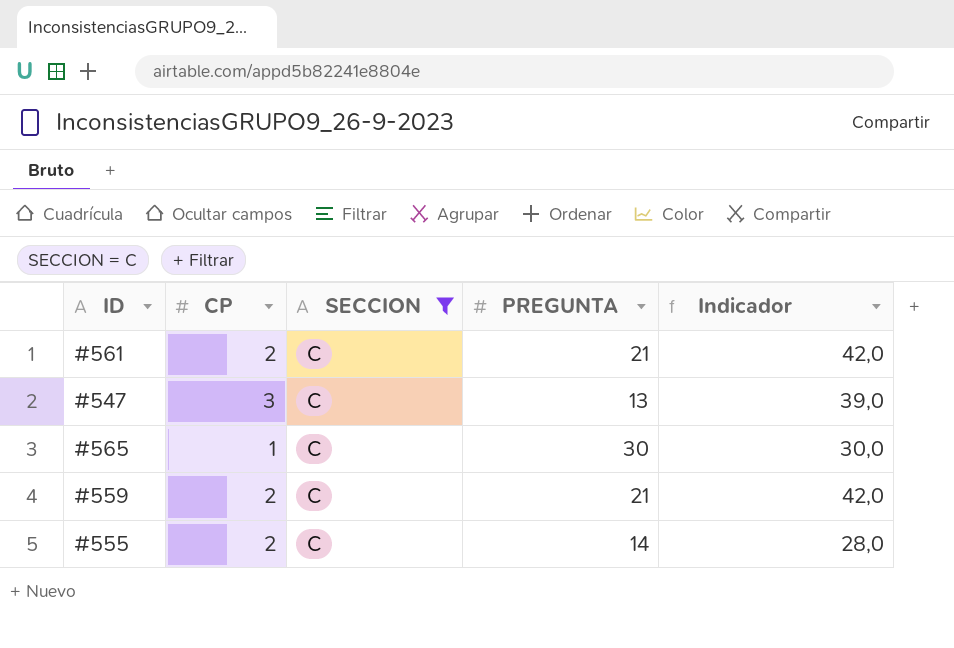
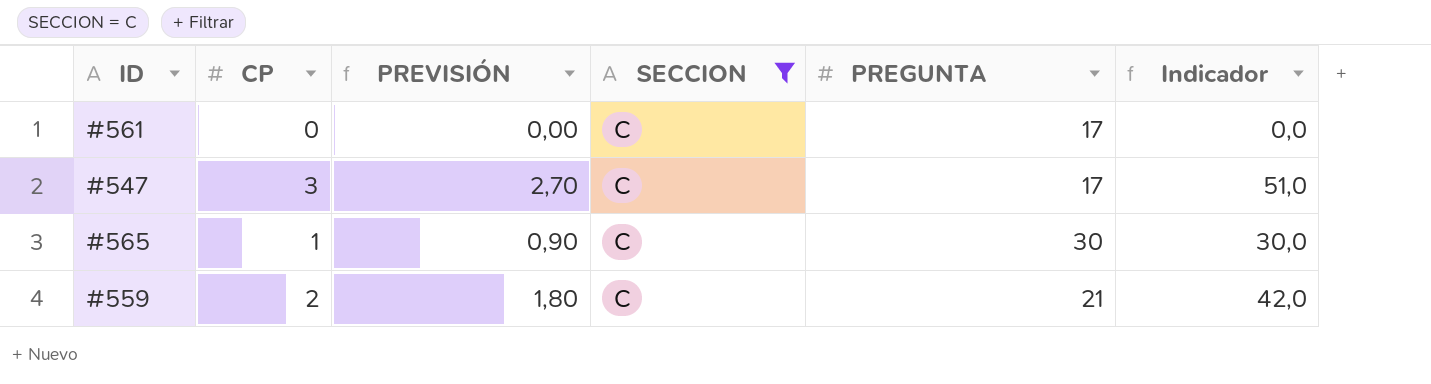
column PREVISIÓN | formula: none -> [CP] * 0,9
row #555: 2 | C | 14 | 28,0 -> none
#561 | CP: 2 -> 0
#561 | PREGUNTA: 21 -> 17
#561 | Indicador: 42,0 -> 0,0
#547 | PREGUNTA: 13 -> 17
#547 | Indicador: 39,0 -> 51,0

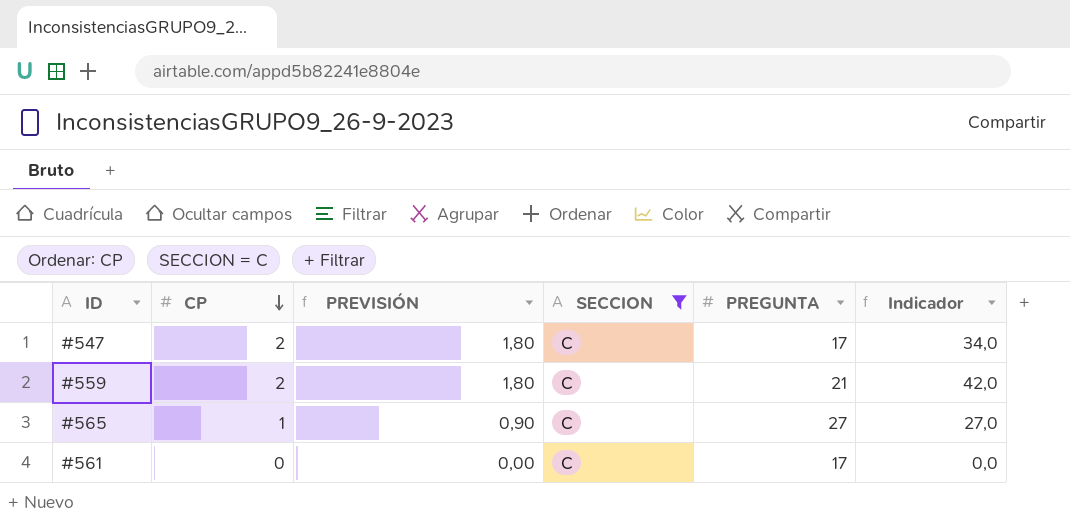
row order: none -> CP descending
#547 | CP: 3 -> 2
#547 | PREVISIÓN: 2,70 -> 1,80
#547 | Indicador: 51,0 -> 34,0
#565 | PREGUNTA: 30 -> 27
#565 | Indicador: 30,0 -> 27,0

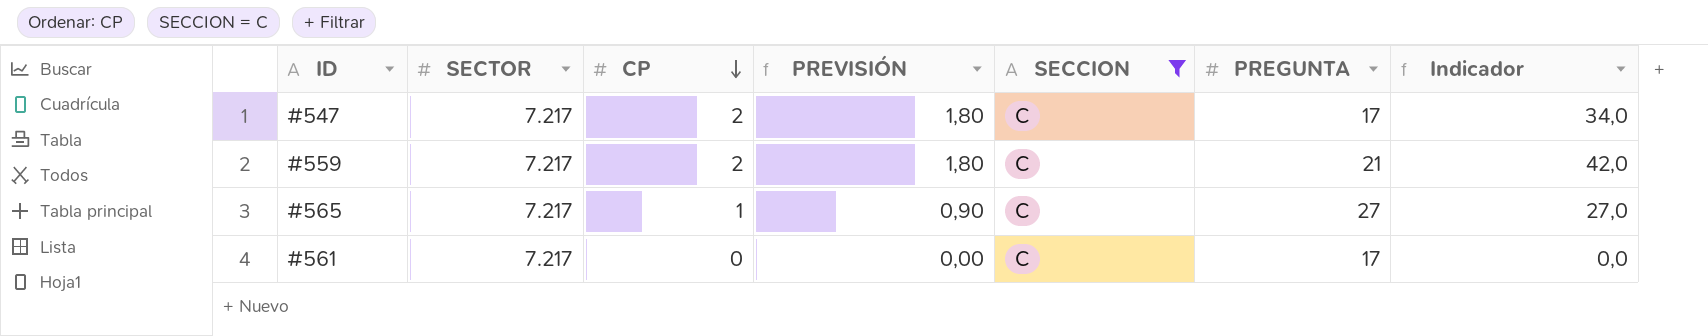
column SECTOR | position: none -> 2

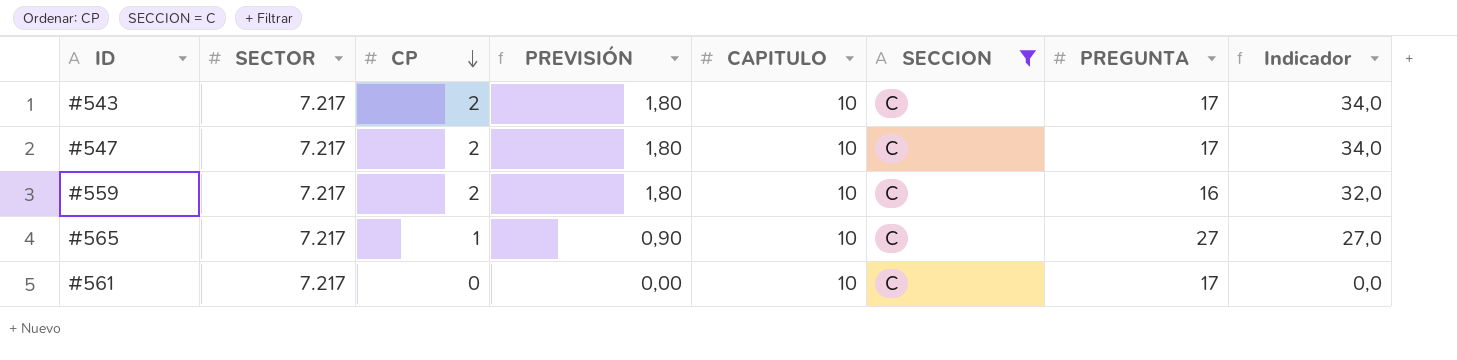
column CAPITULO | position: none -> 5
row #543: none -> 7.217 | 2 | 1,80 | 10 | C | 17 | 34,0
#559 | PREGUNTA: 21 -> 16
#559 | Indicador: 42,0 -> 32,0

